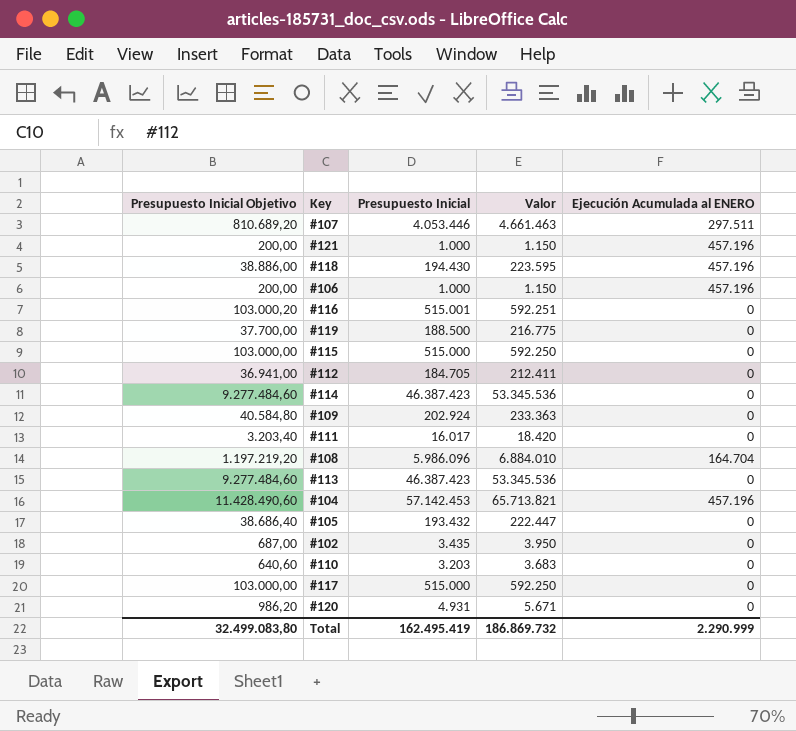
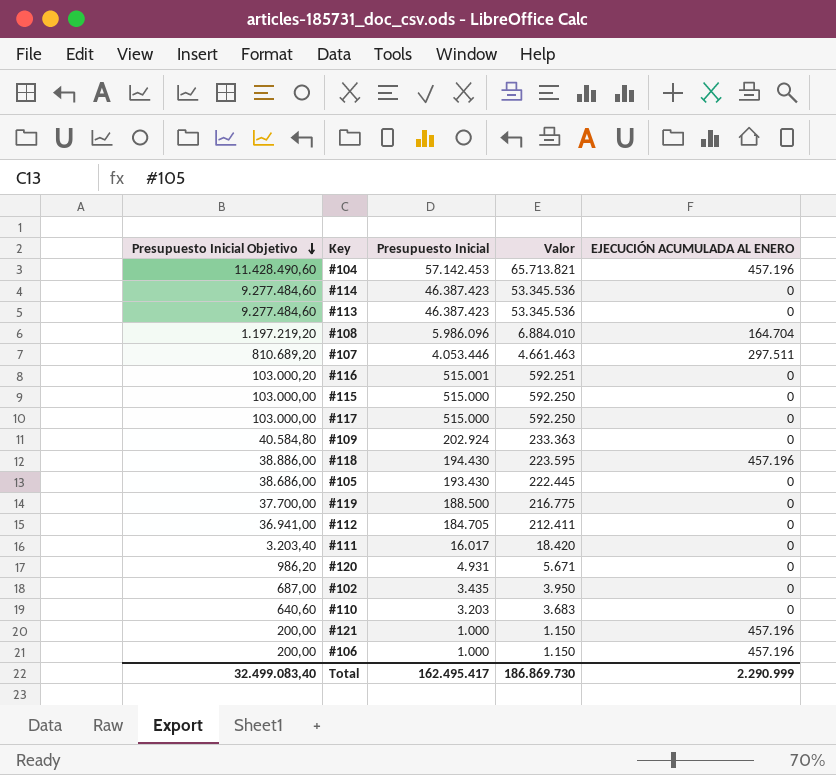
row order: none -> Presupuesto Inicial Objetivo descending
column name: Ejecución Acumulada al ENERO -> EJECUCIÓN ACUMULADA AL ENERO
#105 | Presupuesto Inicial Objetivo: 38.686,40 -> 38.686,00
#105 | Presupuesto Inicial: 193.432 -> 193.430
#105 | Valor: 222.447 -> 222.445
Total | Presupuesto Inicial Objetivo: 32.499.083,80 -> 32.499.083,40
Total | Presupuesto Inicial: 162.495.419 -> 162.495.417
Total | Valor: 186.869.732 -> 186.869.730

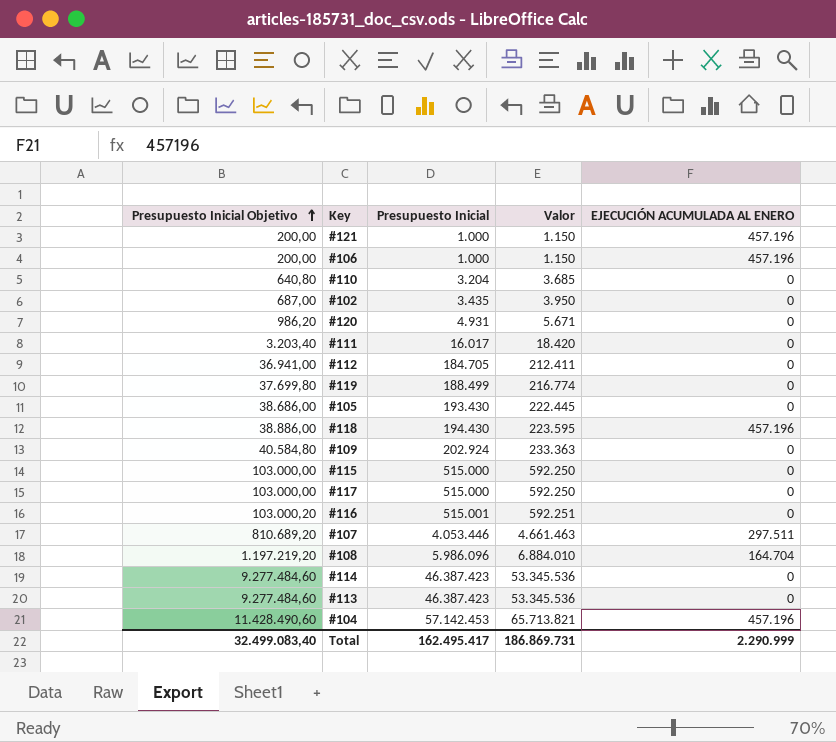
row order: Presupuesto Inicial Objetivo descending -> Presupuesto Inicial Objetivo ascending
#110 | Presupuesto Inicial Objetivo: 640,60 -> 640,80
#110 | Presupuesto Inicial: 3.203 -> 3.204
#110 | Valor: 3.683 -> 3.685
#119 | Presupuesto Inicial Objetivo: 37.700,00 -> 37.699,80
#119 | Presupuesto Inicial: 188.500 -> 188.499
#119 | Valor: 216.775 -> 216.774
Total | Valor: 186.869.730 -> 186.869.731

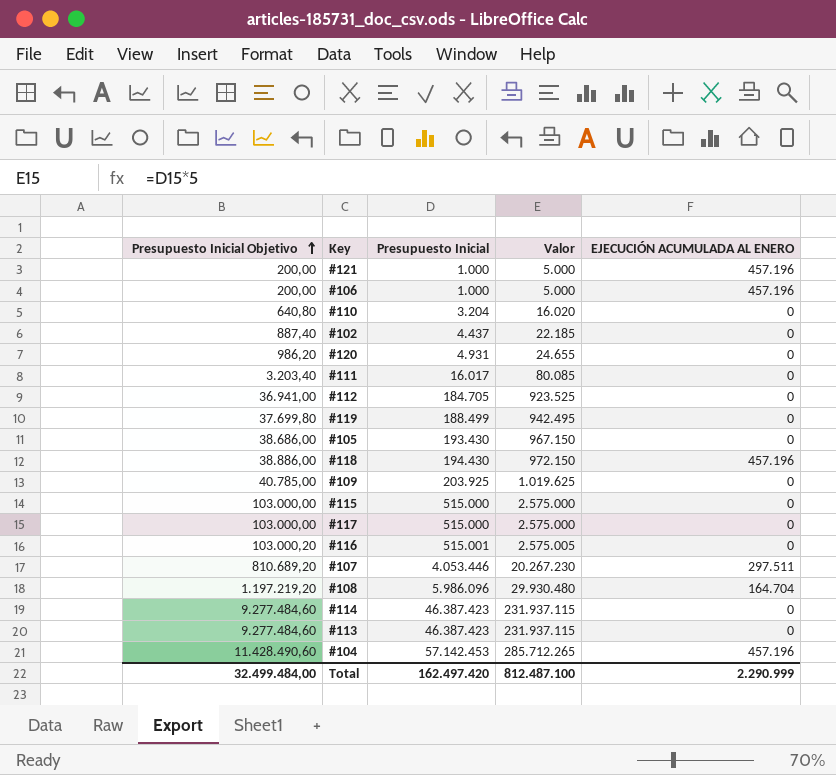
column Valor | formula: [Presupuesto Inicial] * 1,15 -> [Presupuesto Inicial] * 5
#102 | Presupuesto Inicial Objetivo: 687,00 -> 887,40
#102 | Presupuesto Inicial: 3.435 -> 4.437
#109 | Presupuesto Inicial Objetivo: 40.584,80 -> 40.785,00
#109 | Presupuesto Inicial: 202.924 -> 203.925
Total | Presupuesto Inicial Objetivo: 32.499.083,40 -> 32.499.484,00
Total | Presupuesto Inicial: 162.495.417 -> 162.497.420
Total | Valor: 186.869.731 -> 812.487.100

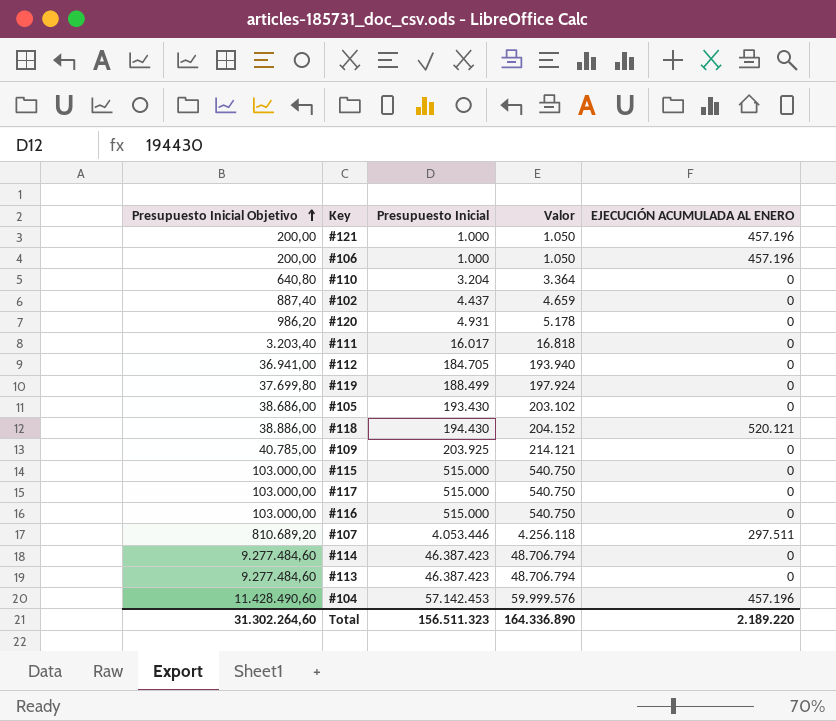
column Valor | formula: [Presupuesto Inicial] * 5 -> [Presupuesto Inicial] * 1,05
row #108: 1.197.219,20 | 5.986.096 | 29.930.480 | 164.704 -> none
#118 | EJECUCIÓN ACUMULADA AL ENERO: 457.196 -> 520.121
#116 | Presupuesto Inicial Objetivo: 103.000,20 -> 103.000,00
#116 | Presupuesto Inicial: 515.001 -> 515.000
Total | Presupuesto Inicial Objetivo: 32.499.484,00 -> 31.302.264,60
Total | Presupuesto Inicial: 162.497.420 -> 156.511.323
Total | Valor: 812.487.100 -> 164.336.890
Total | EJECUCIÓN ACUMULADA AL ENERO: 2.290.999 -> 2.189.220

